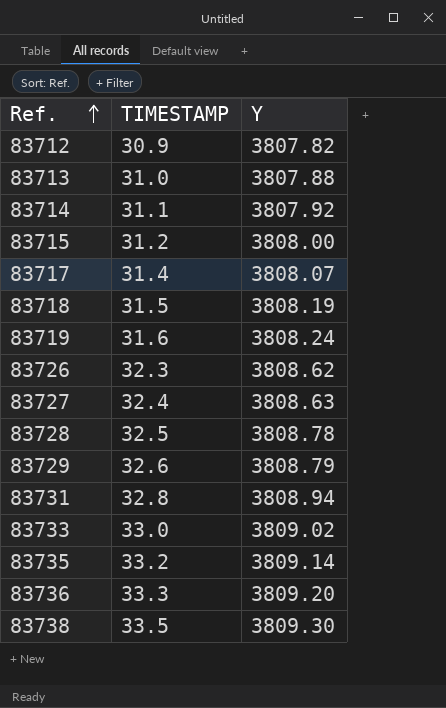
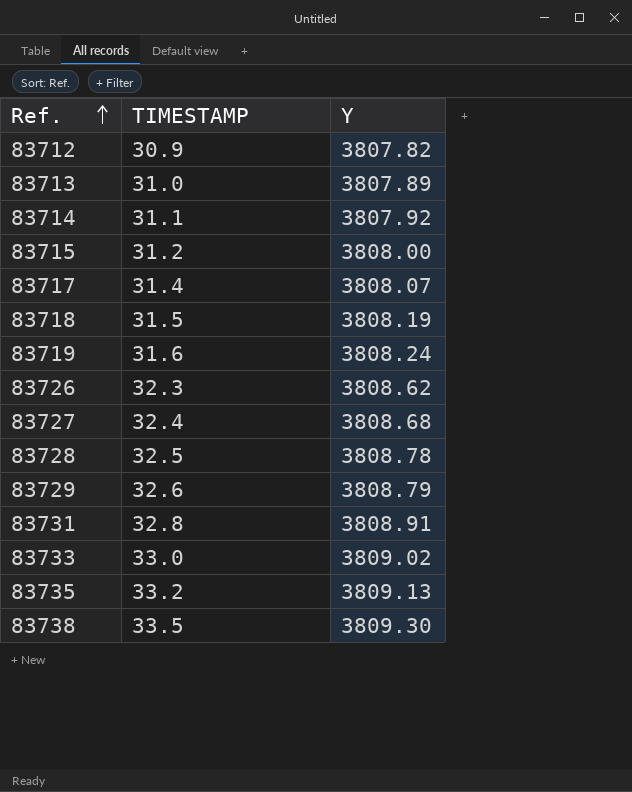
row 83736: 33.3 | 3809.20 -> none
83713 | Y: 3807.88 -> 3807.89
83727 | Y: 3808.63 -> 3808.68
83731 | Y: 3808.94 -> 3808.91
83735 | Y: 3809.14 -> 3809.13

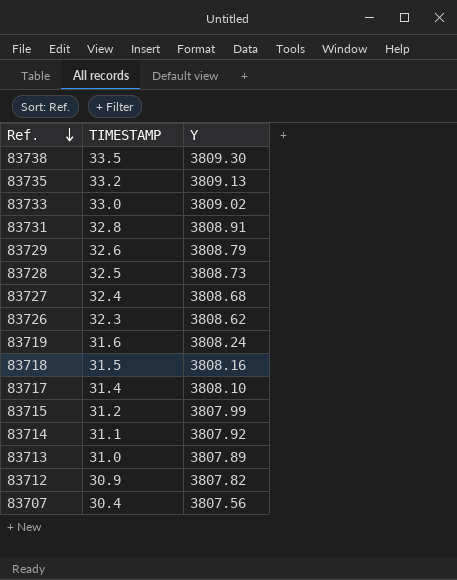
row order: Ref. ascending -> Ref. descending
83728 | Y: 3808.78 -> 3808.73
83718 | Y: 3808.19 -> 3808.16
83717 | Y: 3808.07 -> 3808.10
83715 | Y: 3808.00 -> 3807.99
row 83707: none -> 30.4 | 3807.56

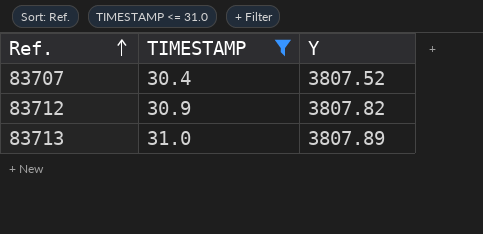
filter: none -> TIMESTAMP <= 31.0
row order: Ref. descending -> Ref. ascending
83707 | Y: 3807.56 -> 3807.52

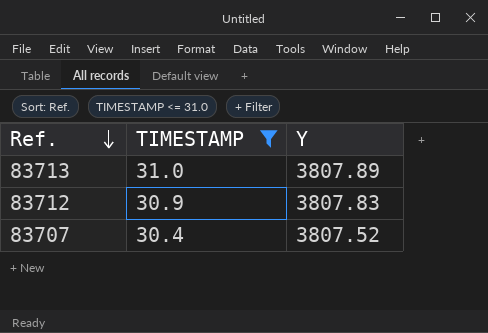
row order: Ref. ascending -> Ref. descending
83712 | Y: 3807.82 -> 3807.83

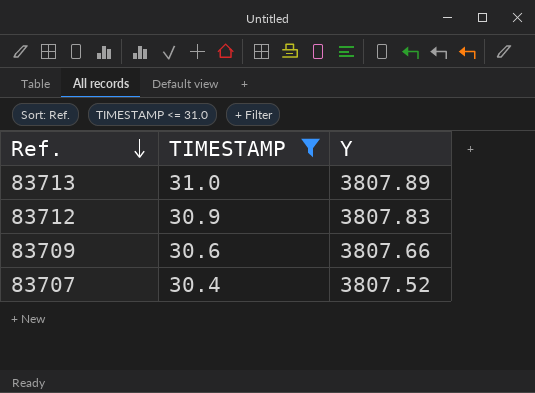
row 83709: none -> 30.6 | 3807.66

